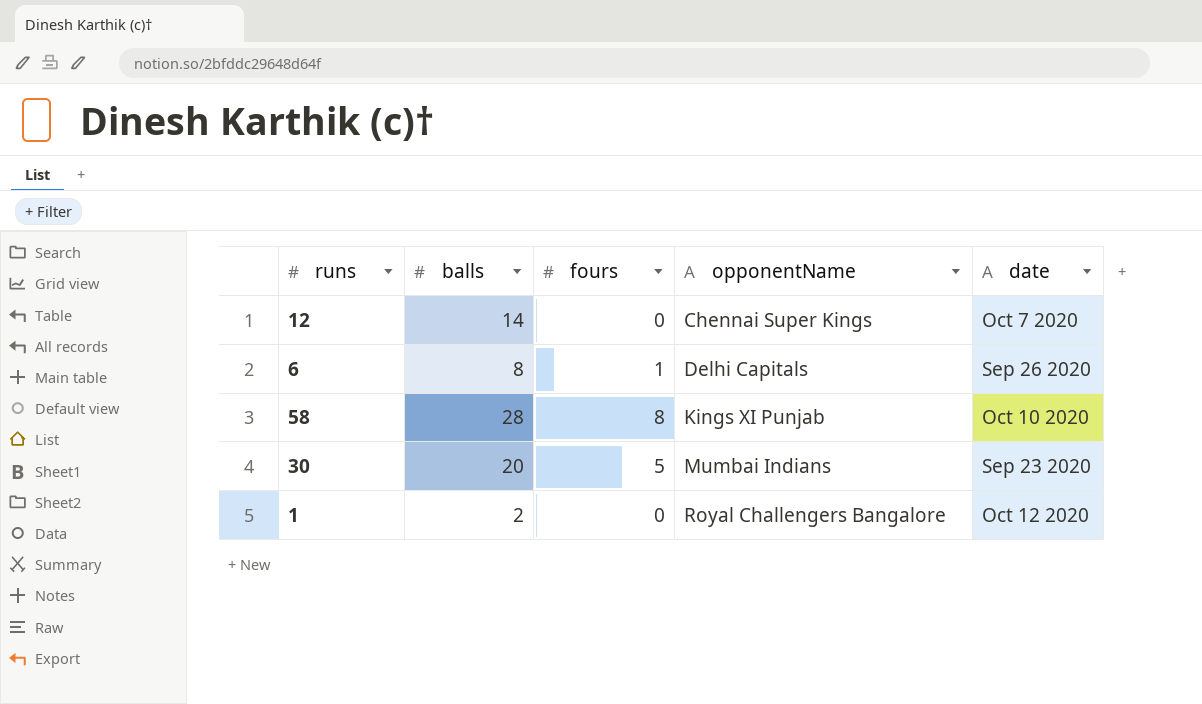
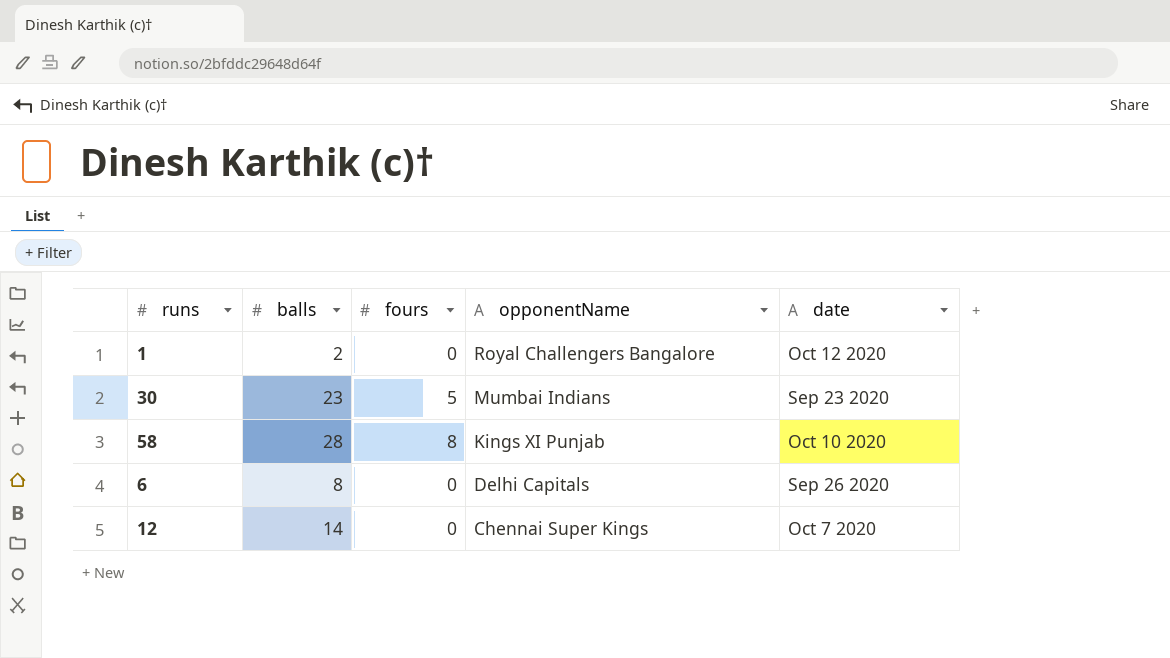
row order: opponentName ascending -> opponentName descending
30 | balls: 20 -> 23
6 | fours: 1 -> 0

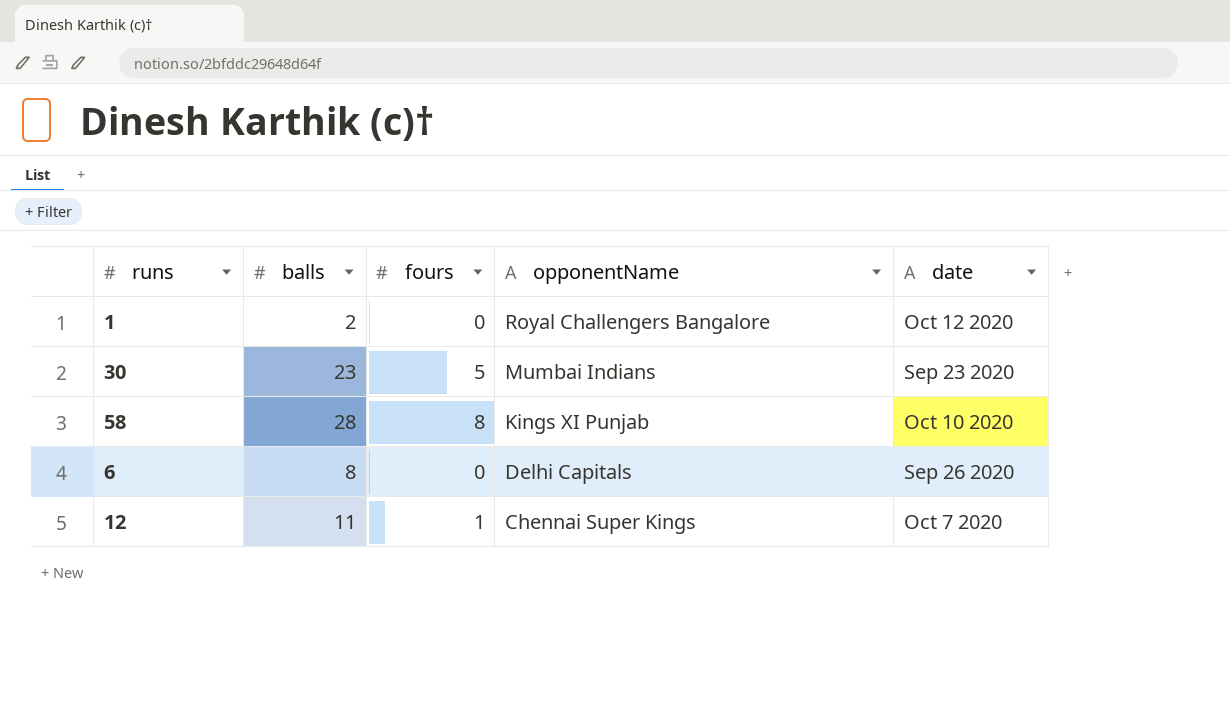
12 | balls: 14 -> 11
12 | fours: 0 -> 1

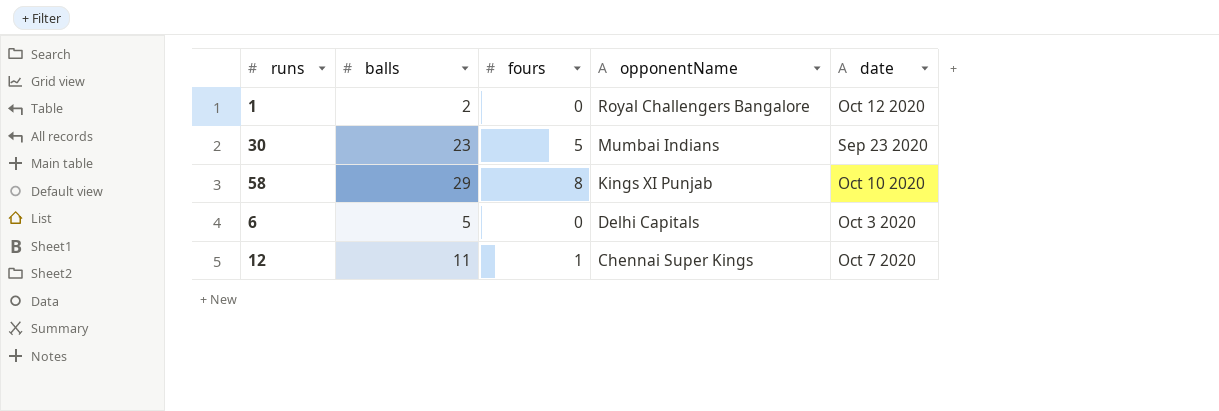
58 | balls: 28 -> 29
6 | balls: 8 -> 5
6 | date: Sep 26 2020 -> Oct 3 2020

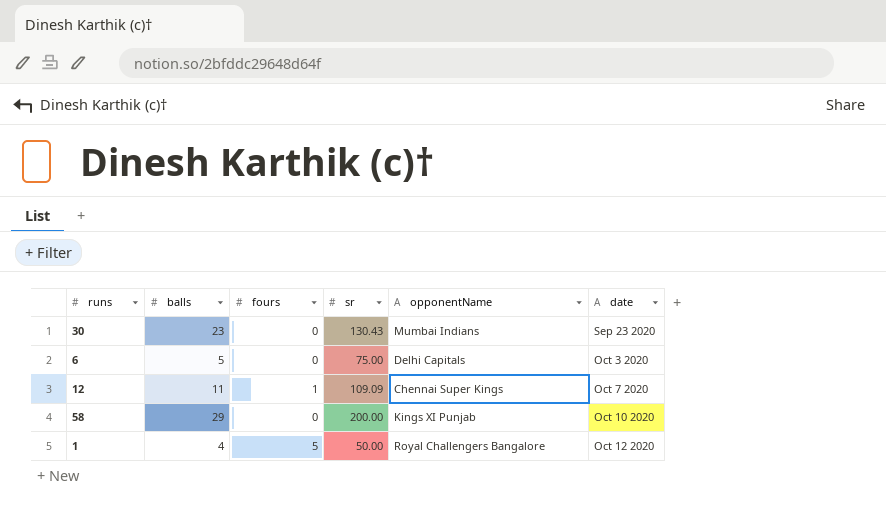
row order: opponentName descending -> date ascending
column sr | position: none -> 4
30 | fours: 5 -> 0
58 | fours: 8 -> 0
1 | balls: 2 -> 4
1 | fours: 0 -> 5

